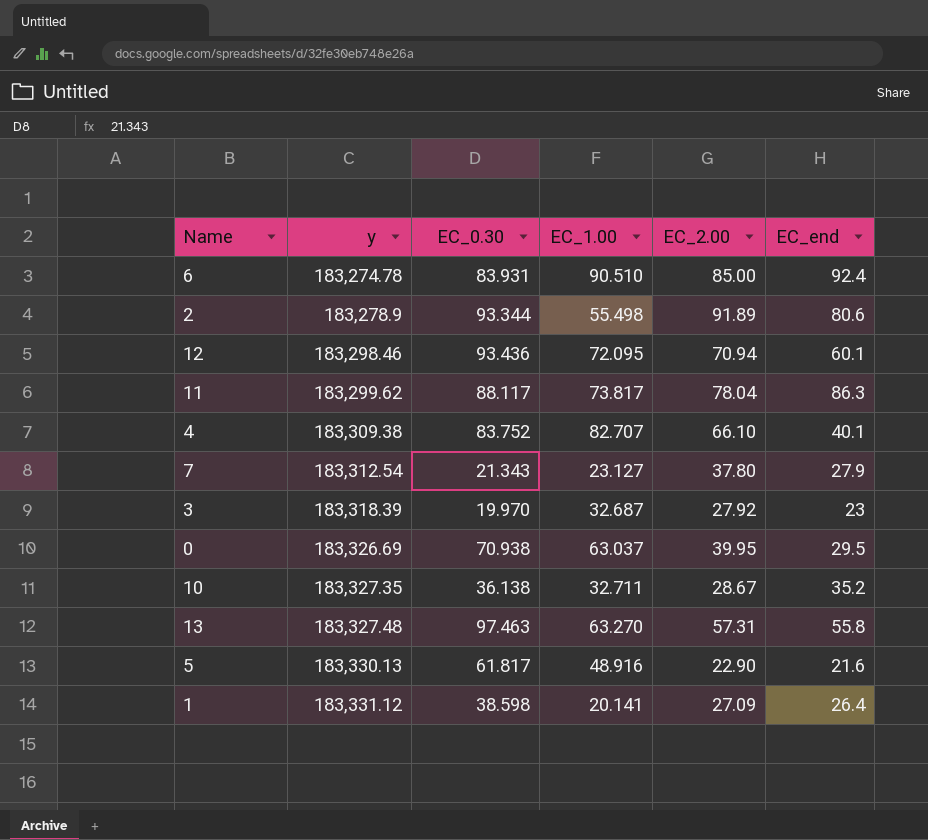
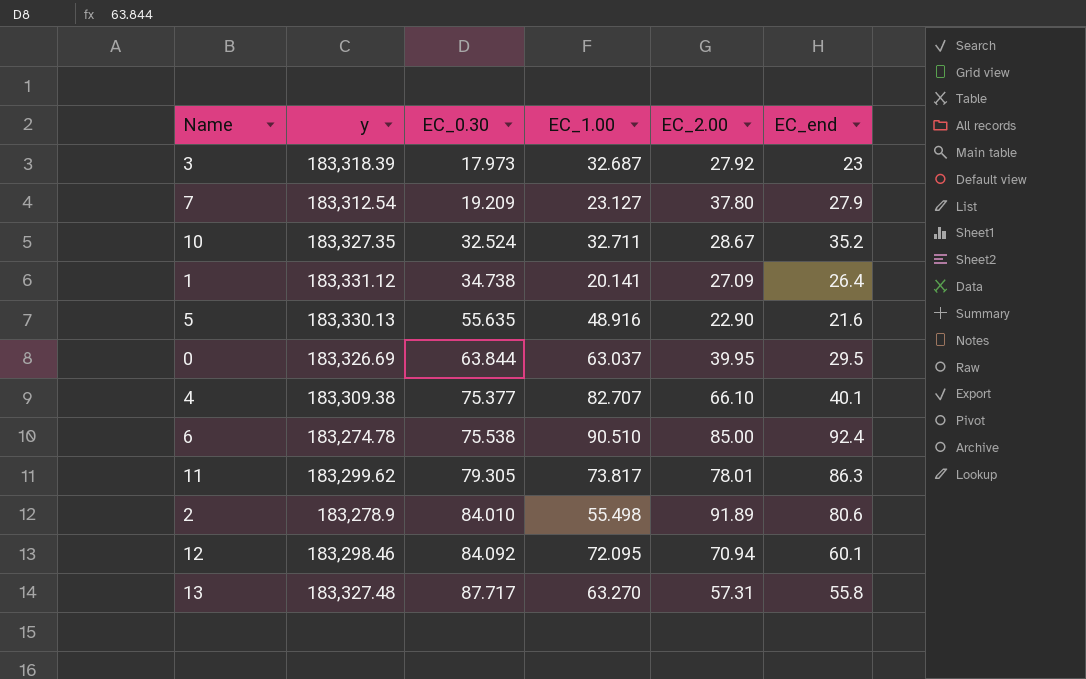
row order: y ascending -> EC_0.30 ascending
3 | EC_0.30: 19.970 -> 17.973
7 | EC_0.30: 21.343 -> 19.209
10 | EC_0.30: 36.138 -> 32.524
1 | EC_0.30: 38.598 -> 34.738
5 | EC_0.30: 61.817 -> 55.635
0 | EC_0.30: 70.938 -> 63.844
4 | EC_0.30: 83.752 -> 75.377
6 | EC_0.30: 83.931 -> 75.538
11 | EC_0.30: 88.117 -> 79.305
11 | EC_2.00: 78.04 -> 78.01
2 | EC_0.30: 93.344 -> 84.010
12 | EC_0.30: 93.436 -> 84.092
13 | EC_0.30: 97.463 -> 87.717

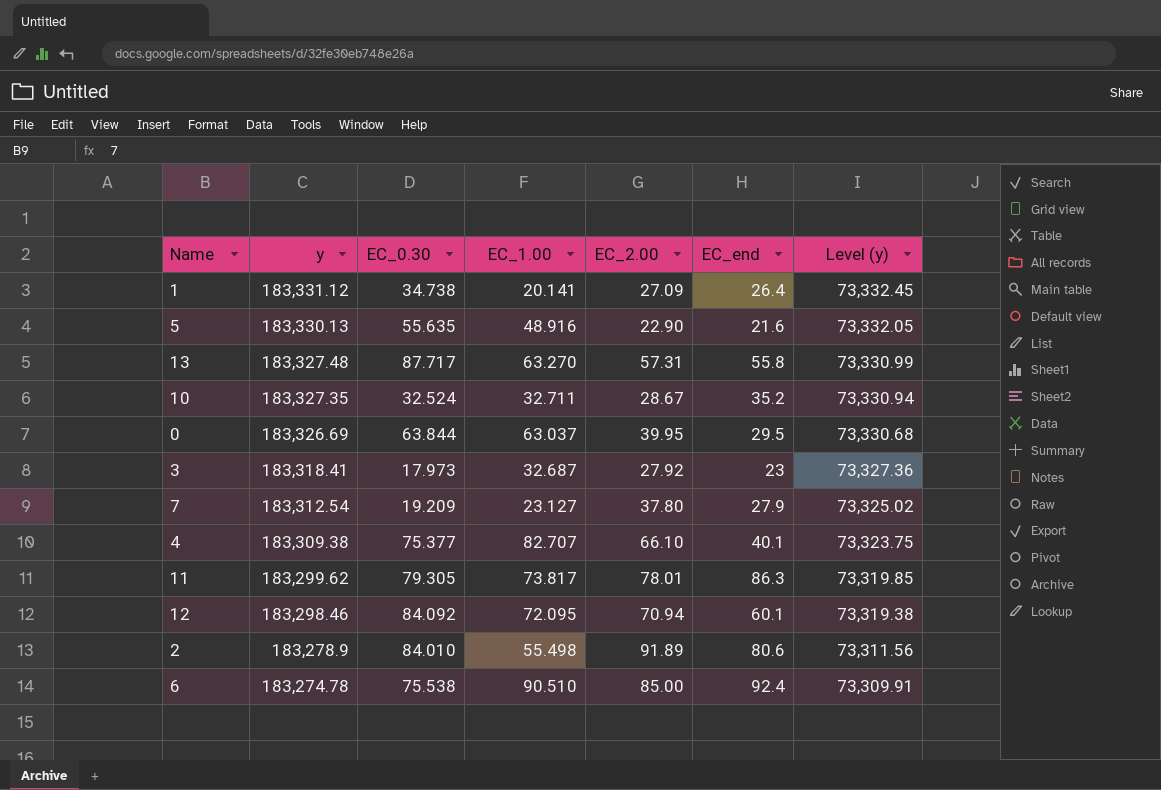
row order: EC_0.30 ascending -> y descending
column Level (y) | formula: none -> [y] * 0.4
3 | y: 183,318.39 -> 183,318.41

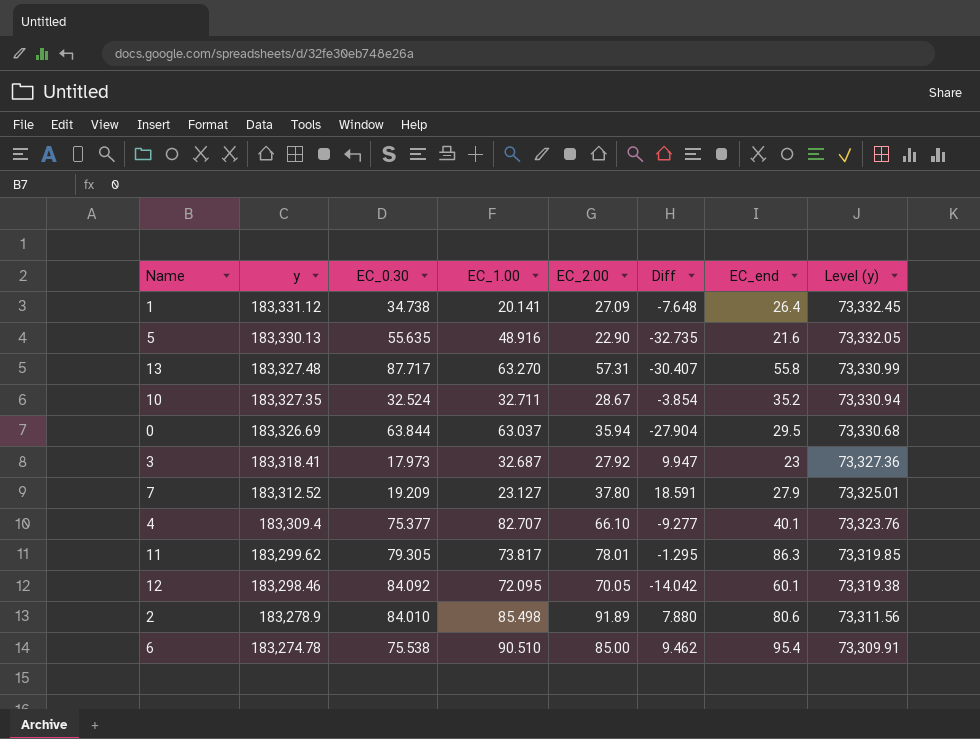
column Diff | formula: none -> [EC_2.00] - [EC_0.30]
0 | EC_2.00: 39.95 -> 35.94
7 | y: 183,312.54 -> 183,312.52
7 | Level (y): 73,325.02 -> 73,325.01
4 | y: 183,309.38 -> 183,309.4
4 | Level (y): 73,323.75 -> 73,323.76
12 | EC_2.00: 70.94 -> 70.05
2 | EC_1.00: 55.498 -> 85.498
6 | EC_end: 92.4 -> 95.4

